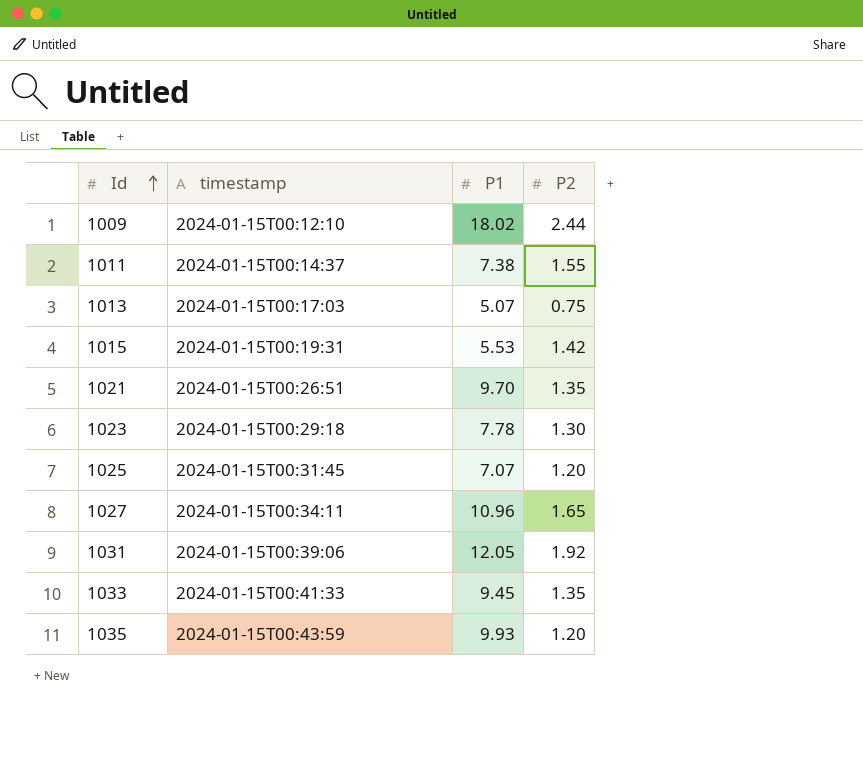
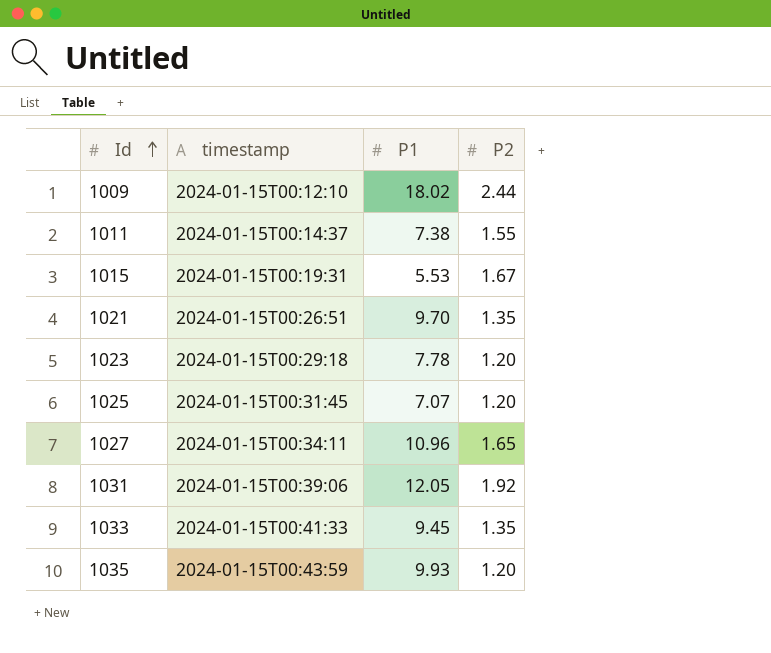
row 1013: 2024-01-15T00:17:03 | 5.07 | 0.75 -> none
1015 | P2: 1.42 -> 1.67
1023 | P2: 1.30 -> 1.20

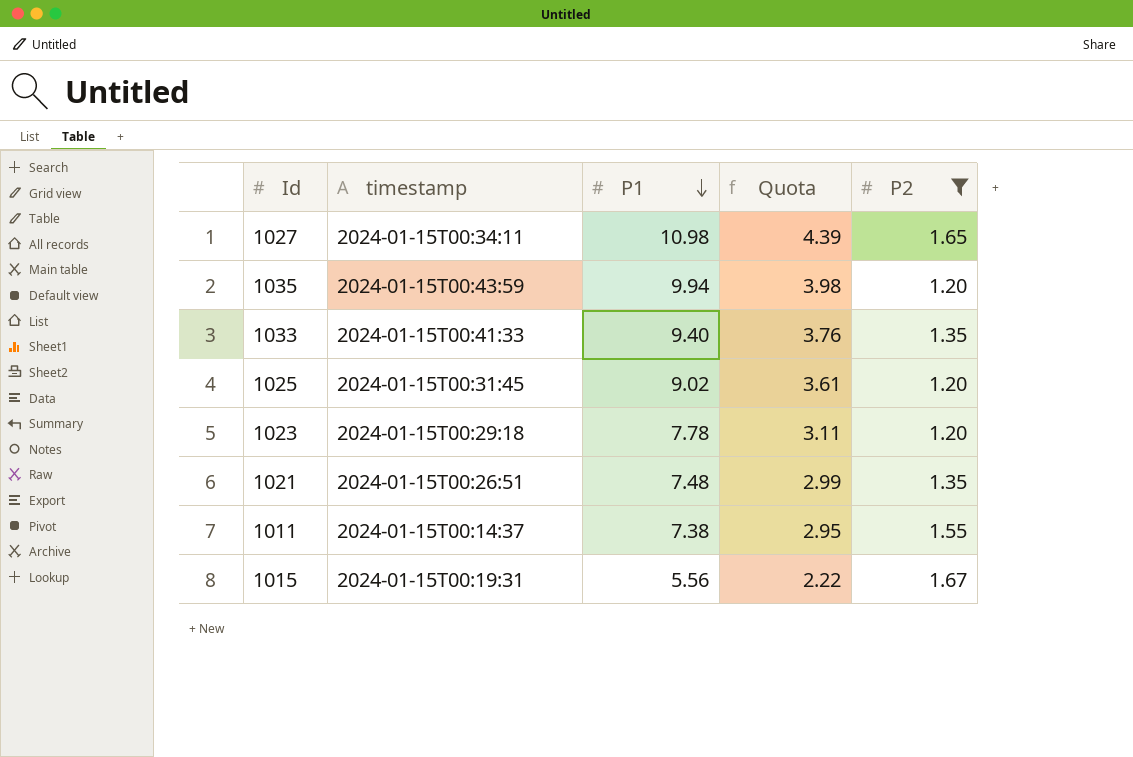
filter: none -> P2 <= 1.67
row order: Id ascending -> P1 descending
column Quota | formula: none -> [P1] * 0.4
1027 | P1: 10.96 -> 10.98
1035 | P1: 9.93 -> 9.94
1033 | P1: 9.45 -> 9.40
1025 | P1: 7.07 -> 9.02
1021 | P1: 9.70 -> 7.48
1015 | P1: 5.53 -> 5.56

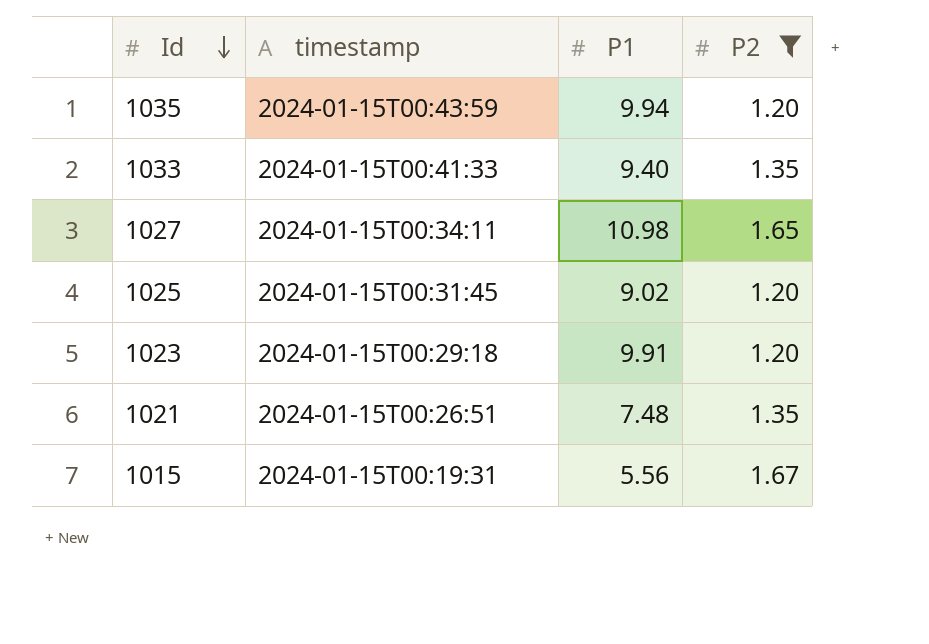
row order: P1 descending -> Id descending
column Quota | formula: [P1] * 0.4 -> none
row 1011: 2024-01-15T00:14:37 | 7.38 | 2.95 | 1.55 -> none
1023 | P1: 7.78 -> 9.91

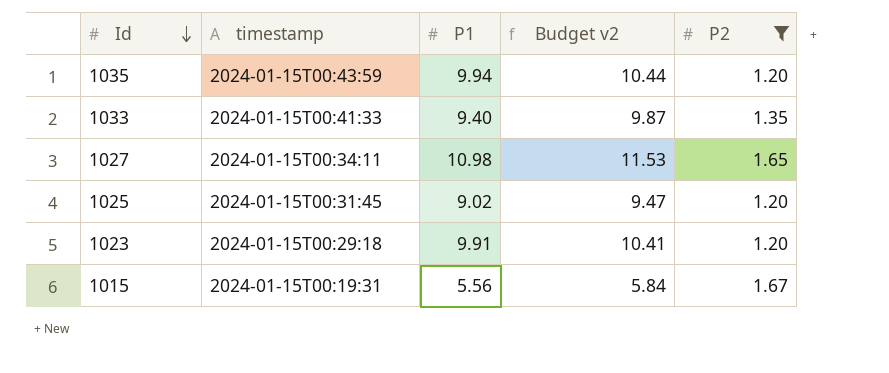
column Budget v2 | formula: none -> [P1] * 1.05
row 1021: 2024-01-15T00:26:51 | 7.48 | 1.35 -> none

